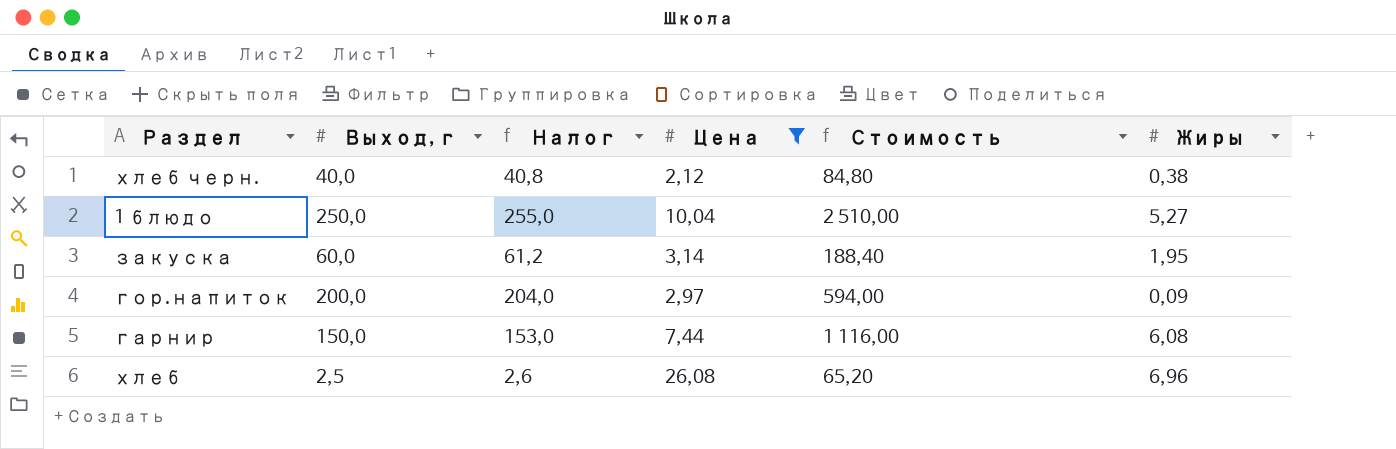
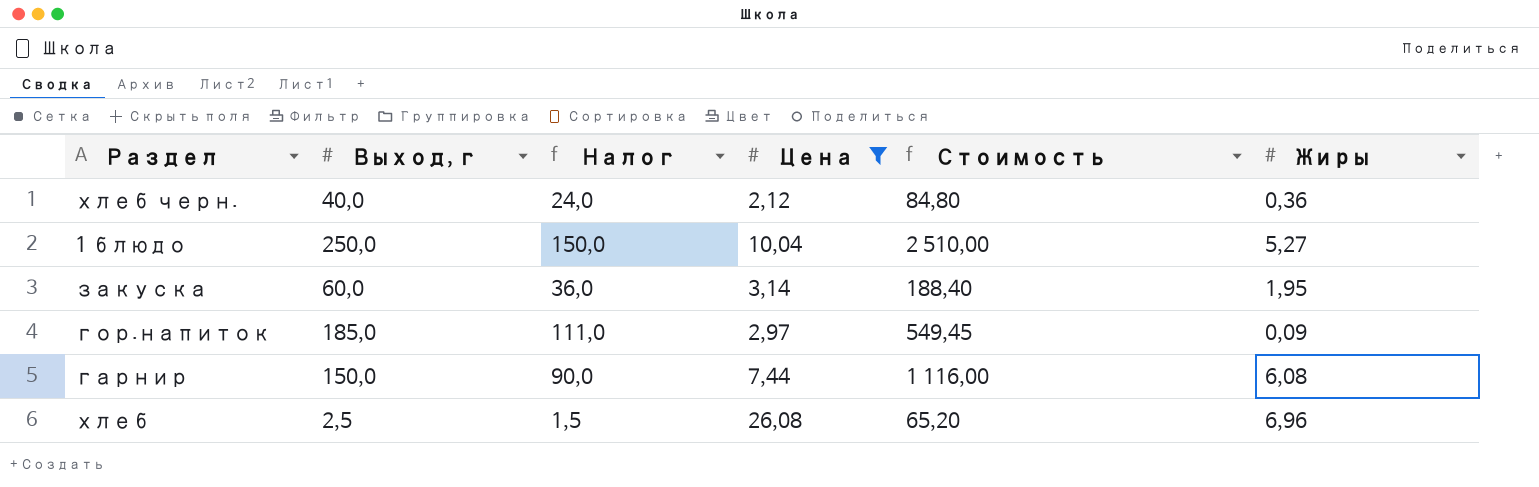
column Налог | formula: [Выход, г] * 1,02 -> [Выход, г] * 0,6
хлеб черн. | Жиры: 0,38 -> 0,36
гор.напиток | Выход, г: 200,0 -> 185,0
гор.напиток | Стоимость: 594,00 -> 549,45

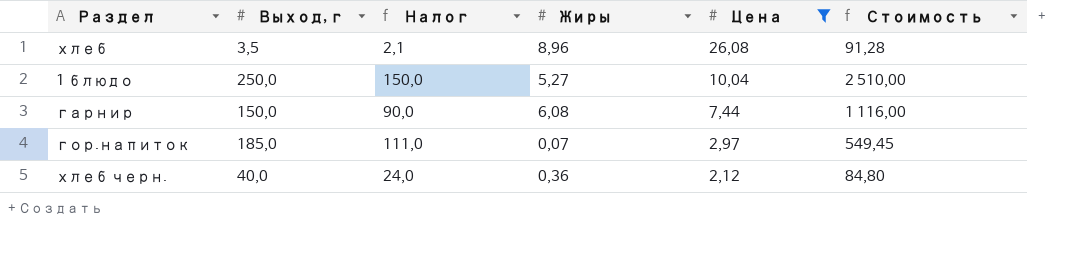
row order: none -> Цена descending
column Жиры | position: 6 -> 4
row закуска: 60,0 | 36,0 | 3,14 | 188,40 | 1,95 -> none
хлеб | Выход, г: 2,5 -> 3,5
хлеб | Налог: 1,5 -> 2,1
хлеб | Жиры: 6,96 -> 8,96
хлеб | Стоимость: 65,20 -> 91,28
гор.напиток | Жиры: 0,09 -> 0,07

